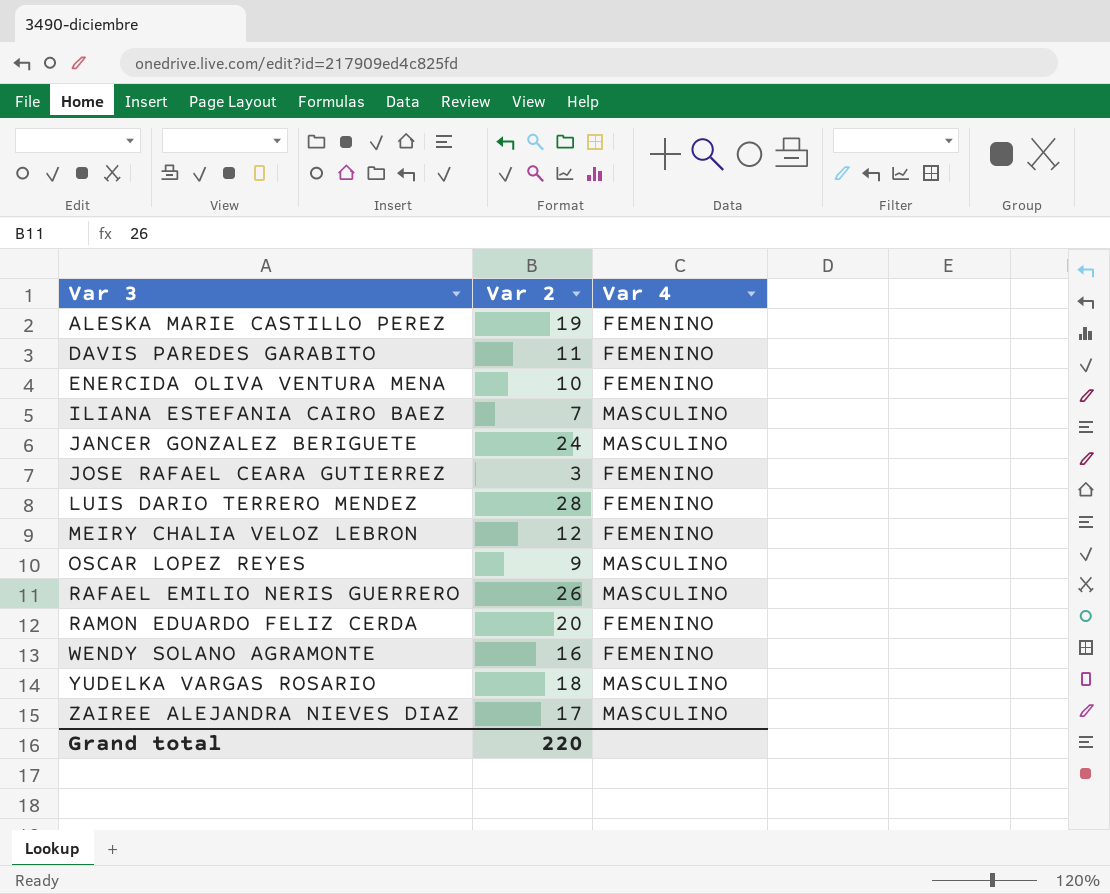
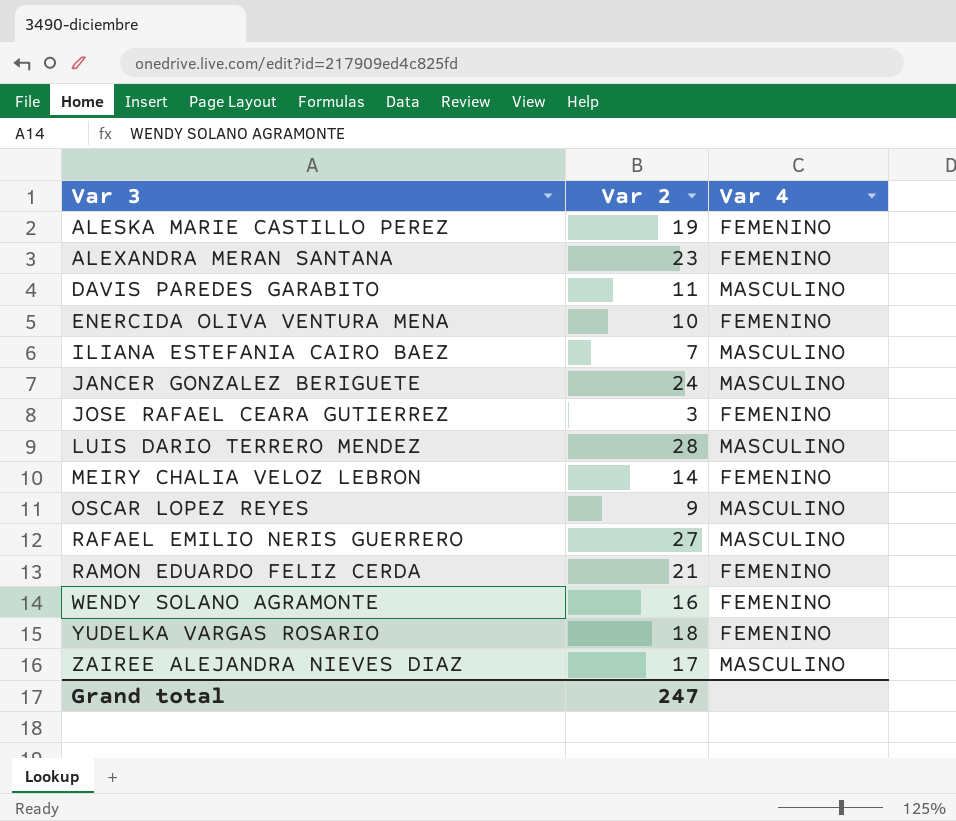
row ALEXANDRA MERAN SANTANA: none -> 23 | FEMENINO
DAVIS PAREDES GARABITO | Var 4: FEMENINO -> MASCULINO
LUIS DARIO TERRERO MENDEZ | Var 4: FEMENINO -> MASCULINO
MEIRY CHALIA VELOZ LEBRON | Var 2: 12 -> 14
RAFAEL EMILIO NERIS GUERRERO | Var 2: 26 -> 27
RAMON EDUARDO FELIZ CERDA | Var 2: 20 -> 21
YUDELKA VARGAS ROSARIO | Var 4: MASCULINO -> FEMENINO
Grand total | Var 2: 220 -> 247

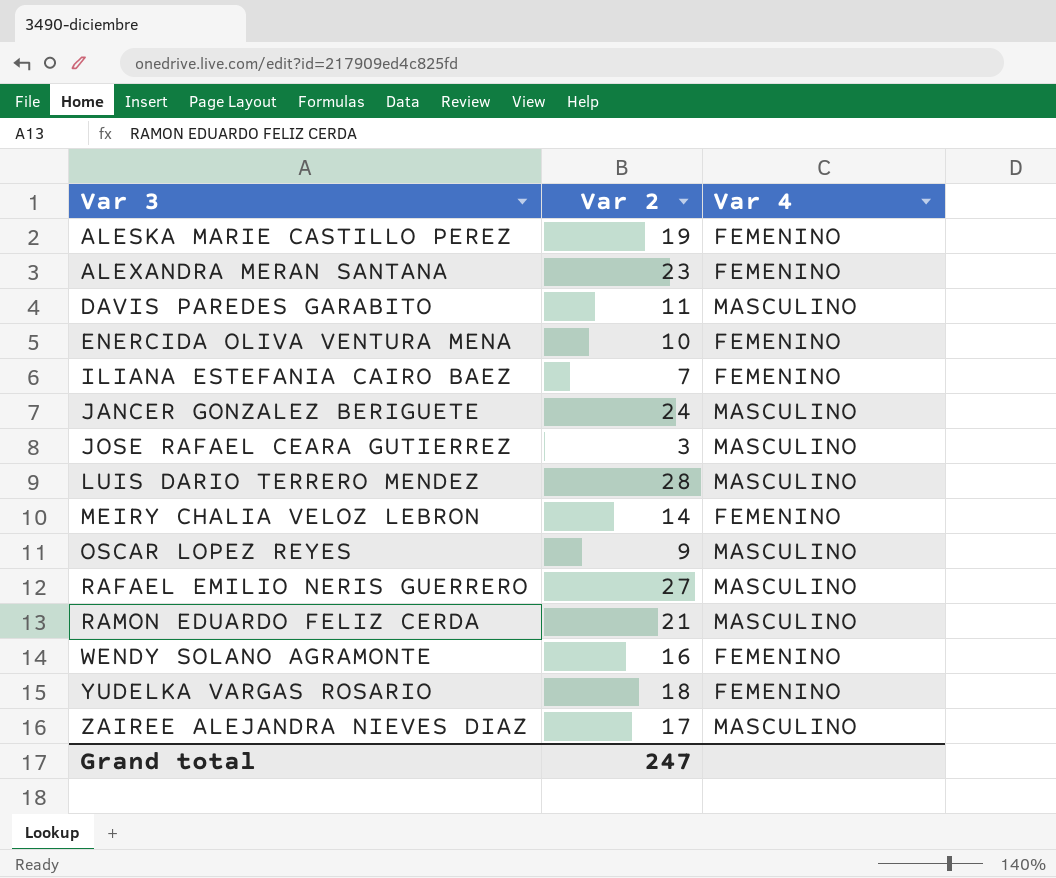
ILIANA ESTEFANIA CAIRO BAEZ | Var 4: MASCULINO -> FEMENINO
JOSE RAFAEL CEARA GUTIERREZ | Var 4: FEMENINO -> MASCULINO
RAMON EDUARDO FELIZ CERDA | Var 4: FEMENINO -> MASCULINO

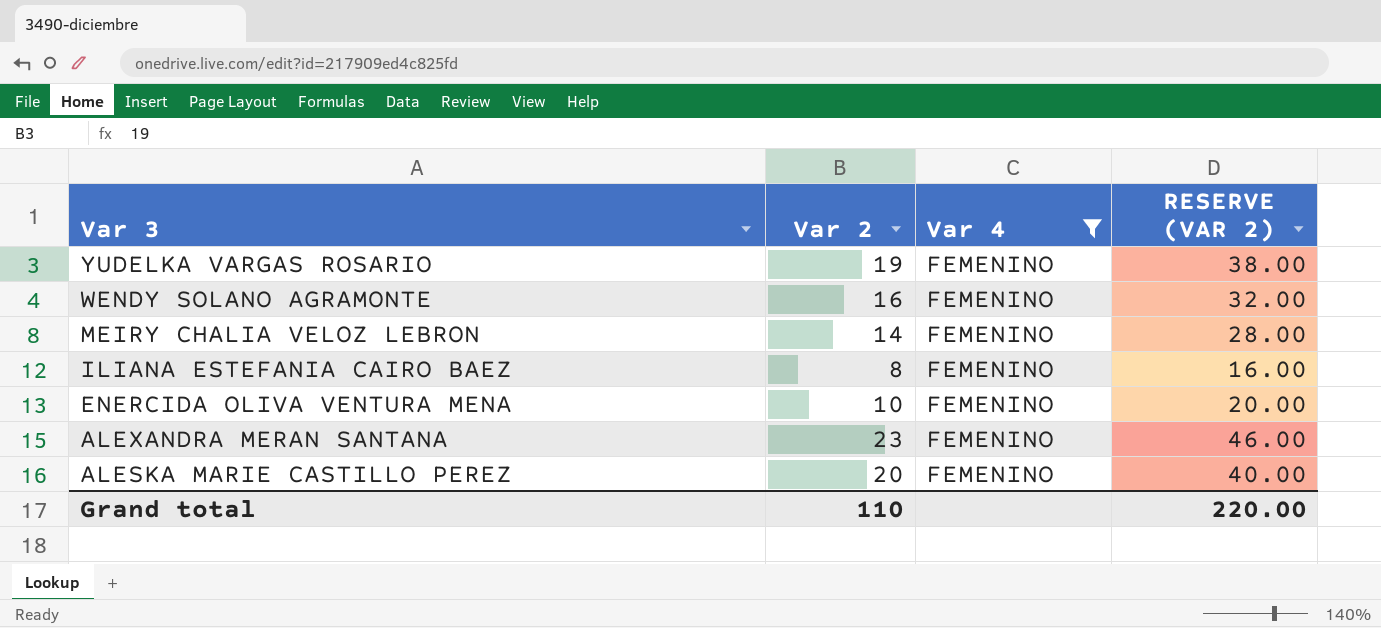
filter: none -> Var 4 = FEMENINO
row order: Var 3 ascending -> Var 3 descending
column RESERVE (VAR 2) | formula: none -> [Var 2] * 2
YUDELKA VARGAS ROSARIO | Var 2: 18 -> 19
ILIANA ESTEFANIA CAIRO BAEZ | Var 2: 7 -> 8
ALESKA MARIE CASTILLO PEREZ | Var 2: 19 -> 20
Grand total | Var 2: 247 -> 110

